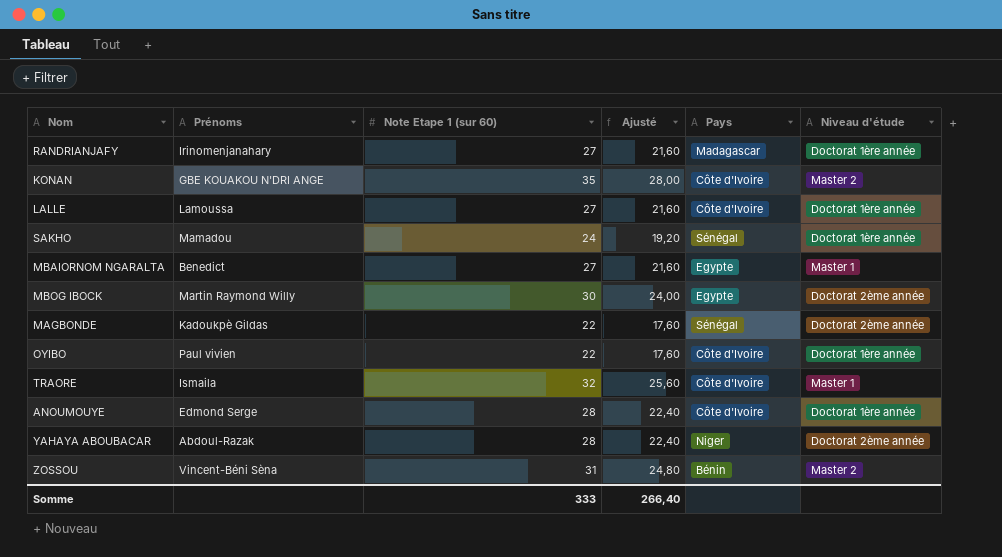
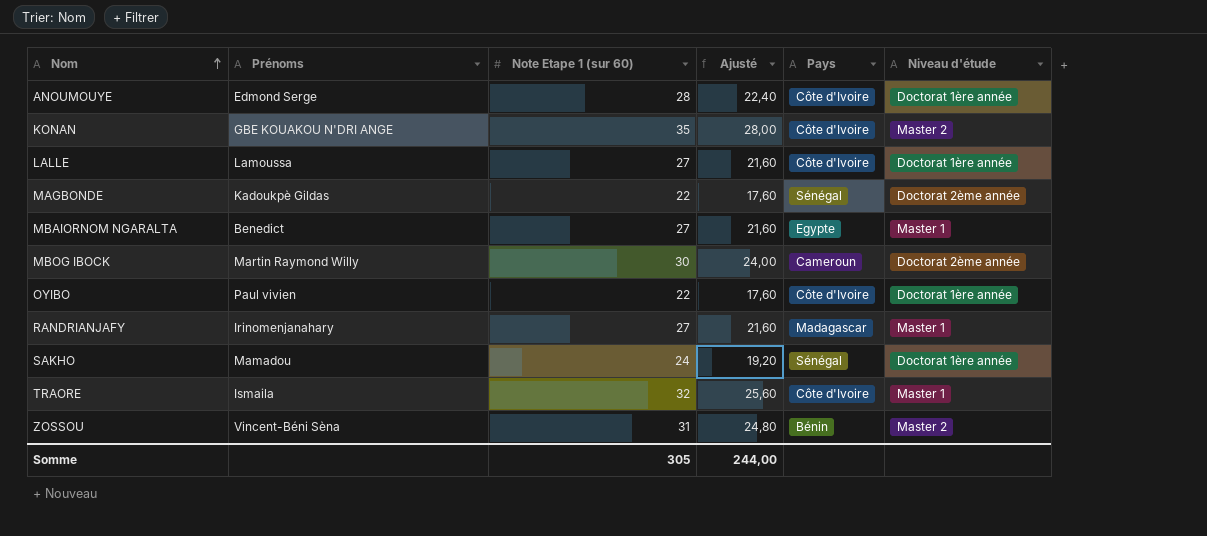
row order: none -> Nom ascending
row YAHAYA ABOUBACAR: Abdoul-Razak | 28 | 22,40 | Niger | Doctorat 2ème année -> none
MBOG IBOCK | Pays: Egypte -> Cameroun
RANDRIANJAFY | Niveau d'étude: Doctorat 1ère année -> Master 1
Somme | Note Etape 1 (sur 60): 333 -> 305
Somme | Ajusté: 266,40 -> 244,00

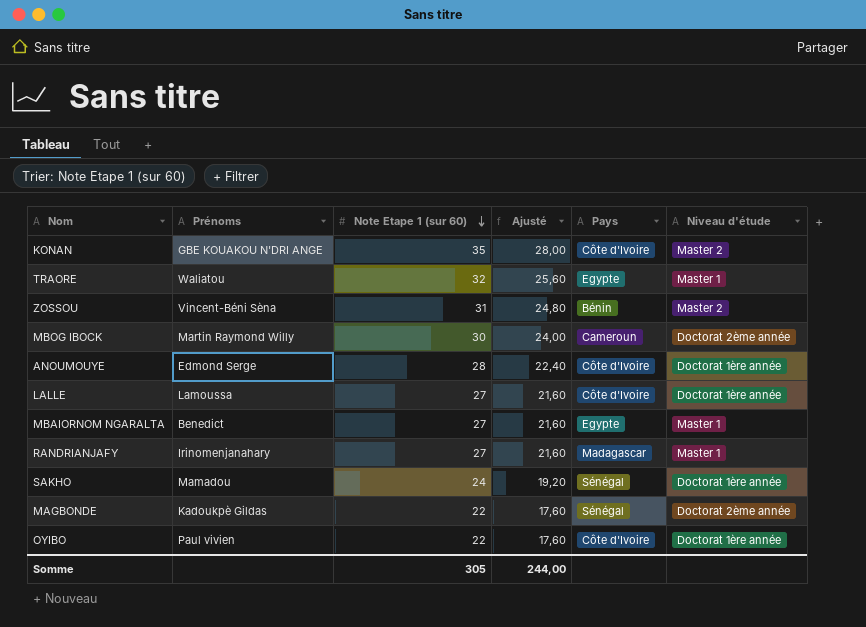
row order: Nom ascending -> Note Etape 1 (sur 60) descending
TRAORE | Prénoms: Ismaila -> Waliatou
TRAORE | Pays: Côte d'Ivoire -> Egypte

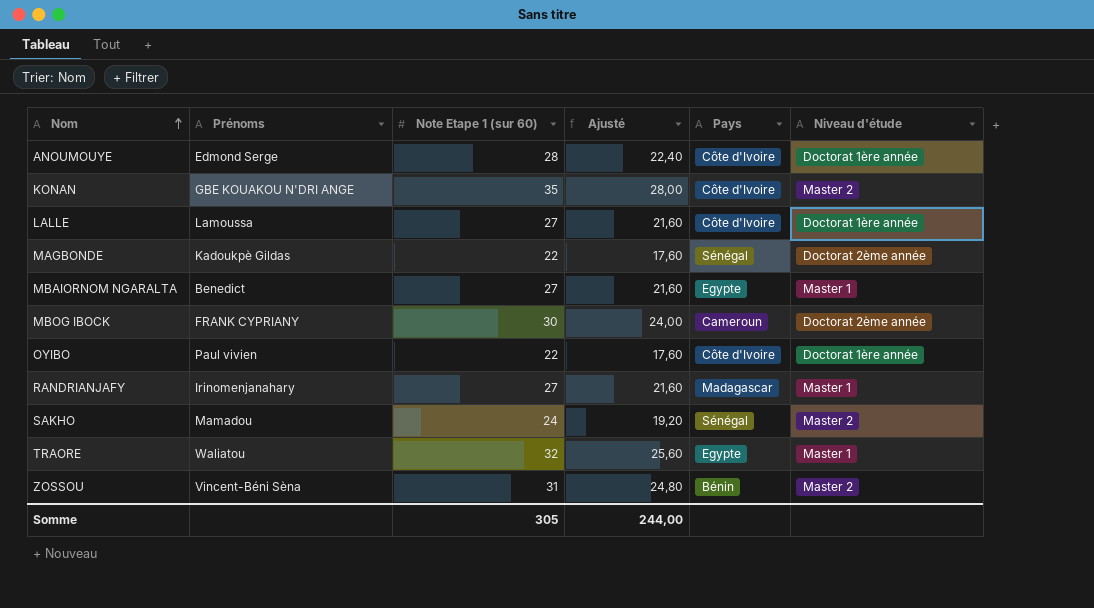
row order: Note Etape 1 (sur 60) descending -> Nom ascending
MBOG IBOCK | Prénoms: Martin Raymond Willy -> FRANK CYPRIANY
SAKHO | Niveau d'étude: Doctorat 1ère année -> Master 2

